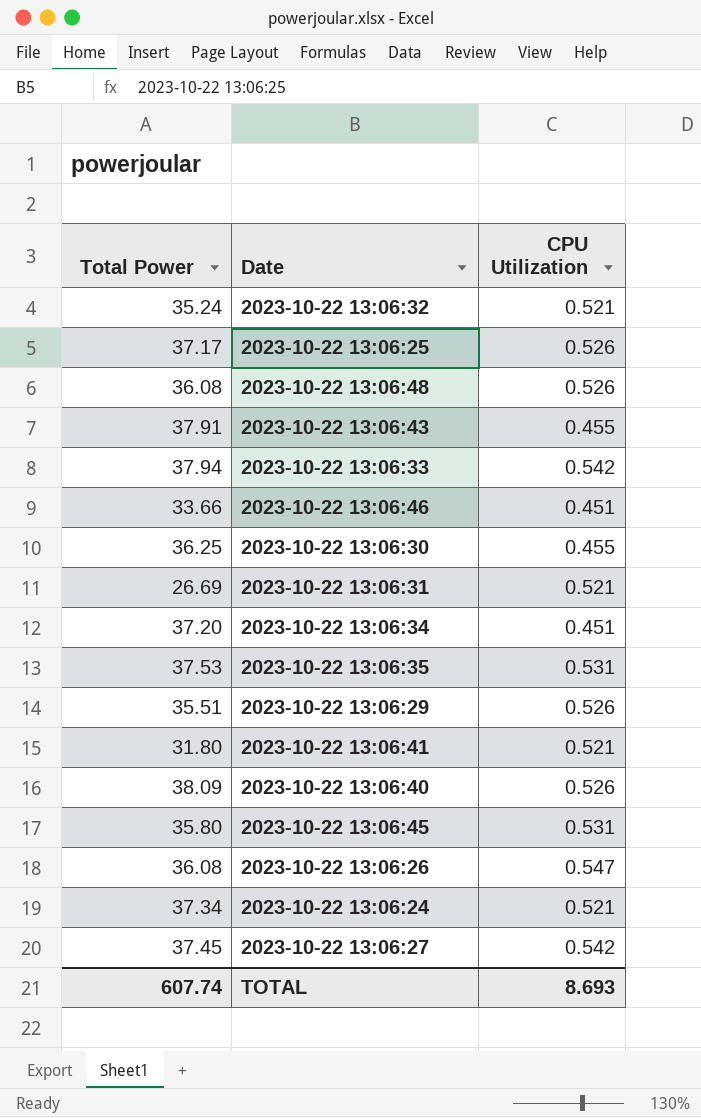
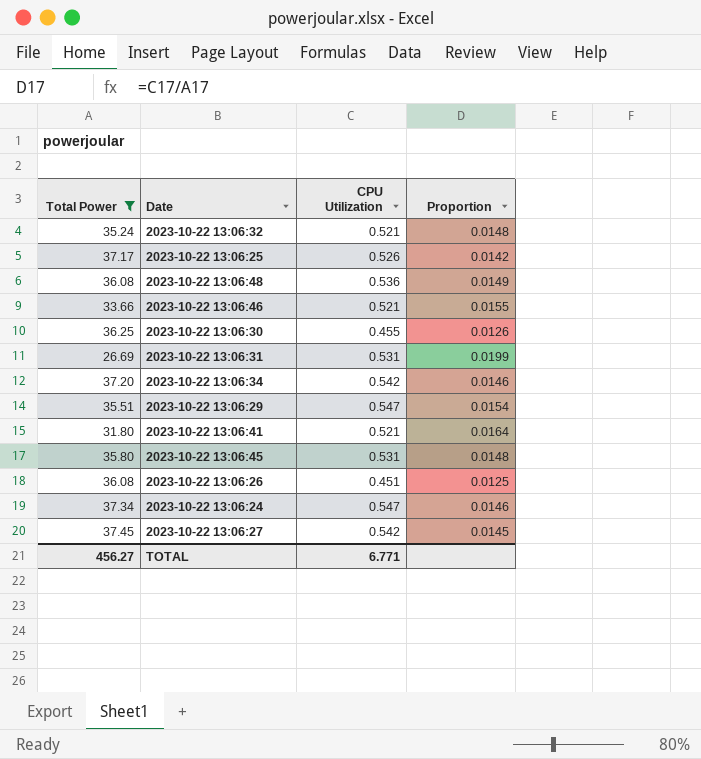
filter: none -> Total Power <= 37.45
column Proportion | formula: none -> [CPU Utilization] / [Total Power]
2023-10-22 13:06:48 | CPU Utilization: 0.526 -> 0.536
2023-10-22 13:06:46 | CPU Utilization: 0.451 -> 0.521
2023-10-22 13:06:31 | CPU Utilization: 0.521 -> 0.531
2023-10-22 13:06:34 | CPU Utilization: 0.451 -> 0.542
2023-10-22 13:06:29 | CPU Utilization: 0.526 -> 0.547
2023-10-22 13:06:26 | CPU Utilization: 0.547 -> 0.451
2023-10-22 13:06:24 | CPU Utilization: 0.521 -> 0.547
TOTAL | Total Power: 607.74 -> 456.27
TOTAL | CPU Utilization: 8.693 -> 6.771

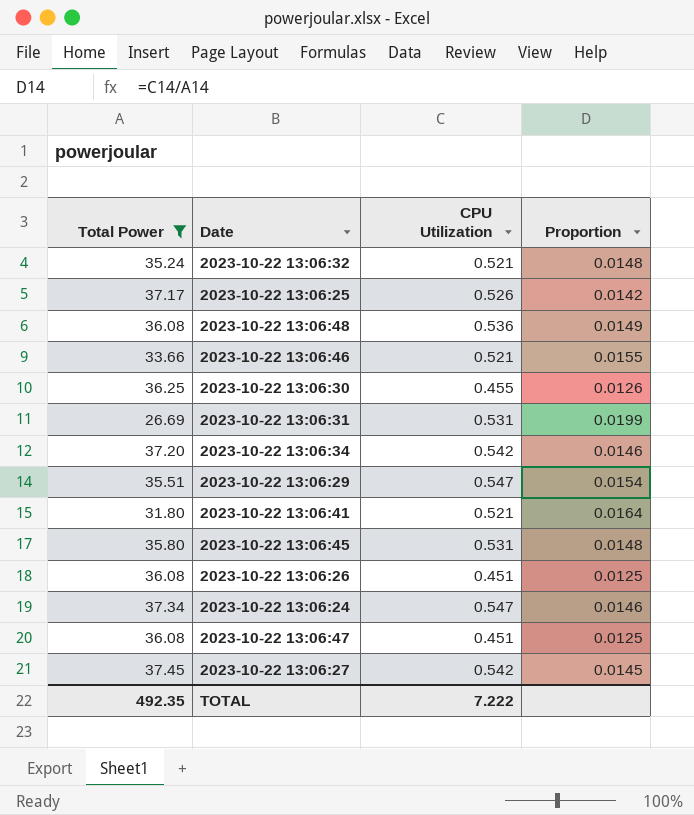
row 2023-10-22 13:06:47: none -> 36.08 | 0.451 | 0.0125
TOTAL | Total Power: 456.27 -> 492.35
TOTAL | CPU Utilization: 6.771 -> 7.222

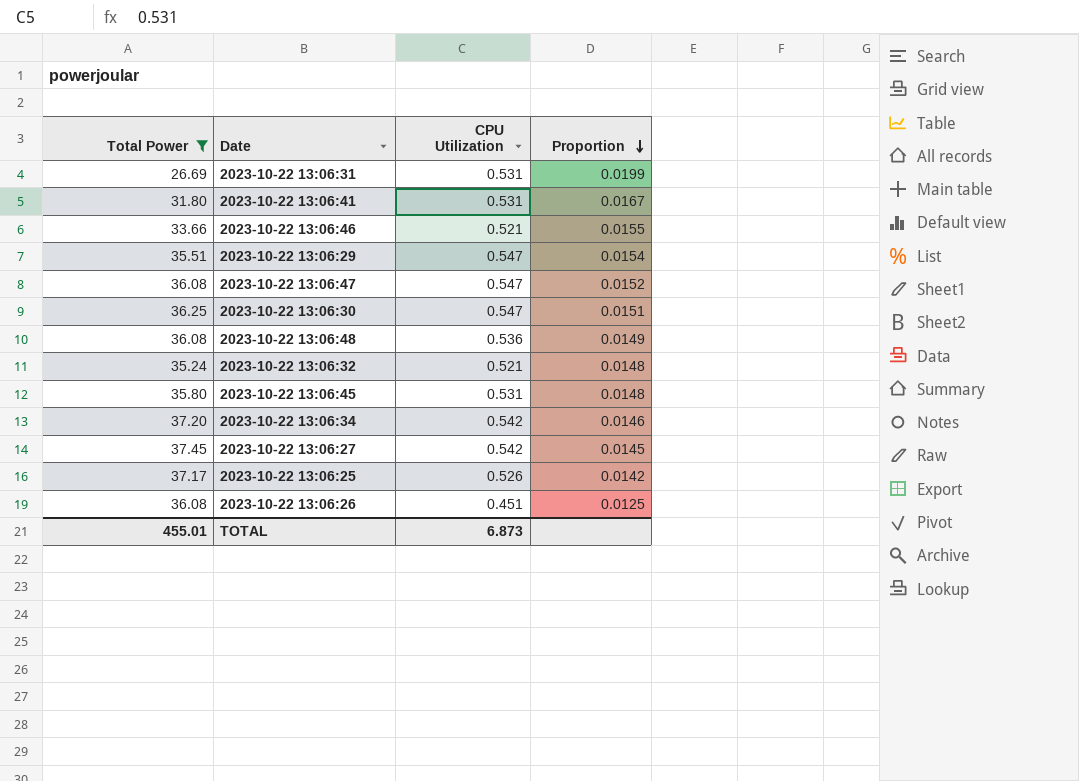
row order: none -> Proportion descending
row 2023-10-22 13:06:24: 37.34 | 0.547 | 0.0146 -> none
2023-10-22 13:06:41 | CPU Utilization: 0.521 -> 0.531
2023-10-22 13:06:41 | Proportion: 0.0164 -> 0.0167
2023-10-22 13:06:47 | CPU Utilization: 0.451 -> 0.547
2023-10-22 13:06:47 | Proportion: 0.0125 -> 0.0152
2023-10-22 13:06:30 | CPU Utilization: 0.455 -> 0.547
2023-10-22 13:06:30 | Proportion: 0.0126 -> 0.0151
TOTAL | Total Power: 492.35 -> 455.01
TOTAL | CPU Utilization: 7.222 -> 6.873

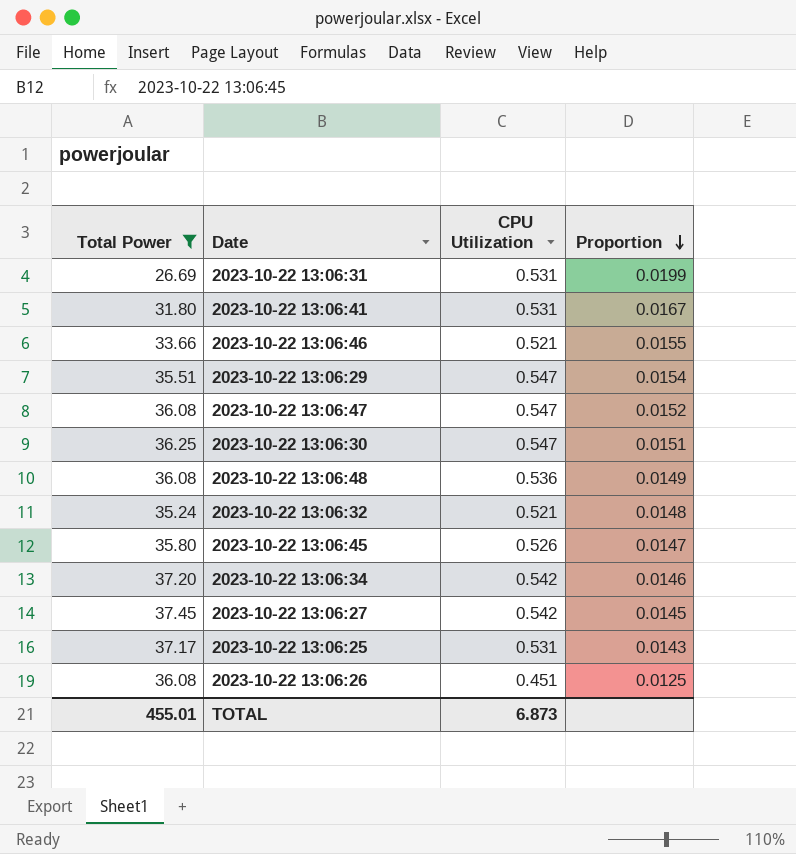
2023-10-22 13:06:45 | CPU Utilization: 0.531 -> 0.526
2023-10-22 13:06:45 | Proportion: 0.0148 -> 0.0147
2023-10-22 13:06:25 | CPU Utilization: 0.526 -> 0.531
2023-10-22 13:06:25 | Proportion: 0.0142 -> 0.0143

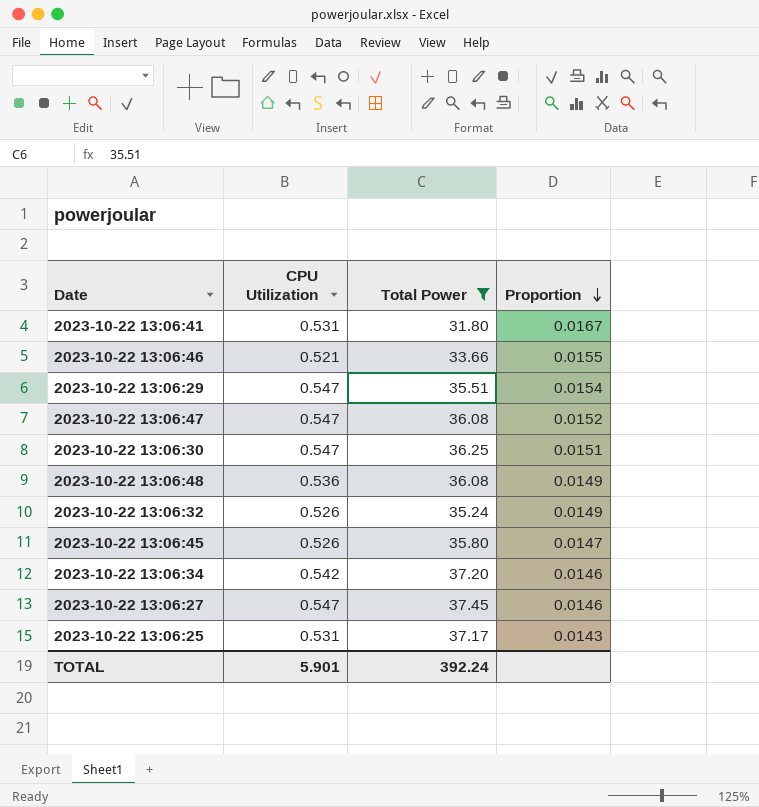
column Total Power | position: 1 -> 3
row 2023-10-22 13:06:31: 26.69 | 0.531 | 0.0199 -> none
row 2023-10-22 13:06:26: 36.08 | 0.451 | 0.0125 -> none
2023-10-22 13:06:32 | CPU Utilization: 0.521 -> 0.526
2023-10-22 13:06:32 | Proportion: 0.0148 -> 0.0149
2023-10-22 13:06:27 | CPU Utilization: 0.542 -> 0.547
2023-10-22 13:06:27 | Proportion: 0.0145 -> 0.0146
TOTAL | CPU Utilization: 6.873 -> 5.901
TOTAL | Total Power: 455.01 -> 392.24

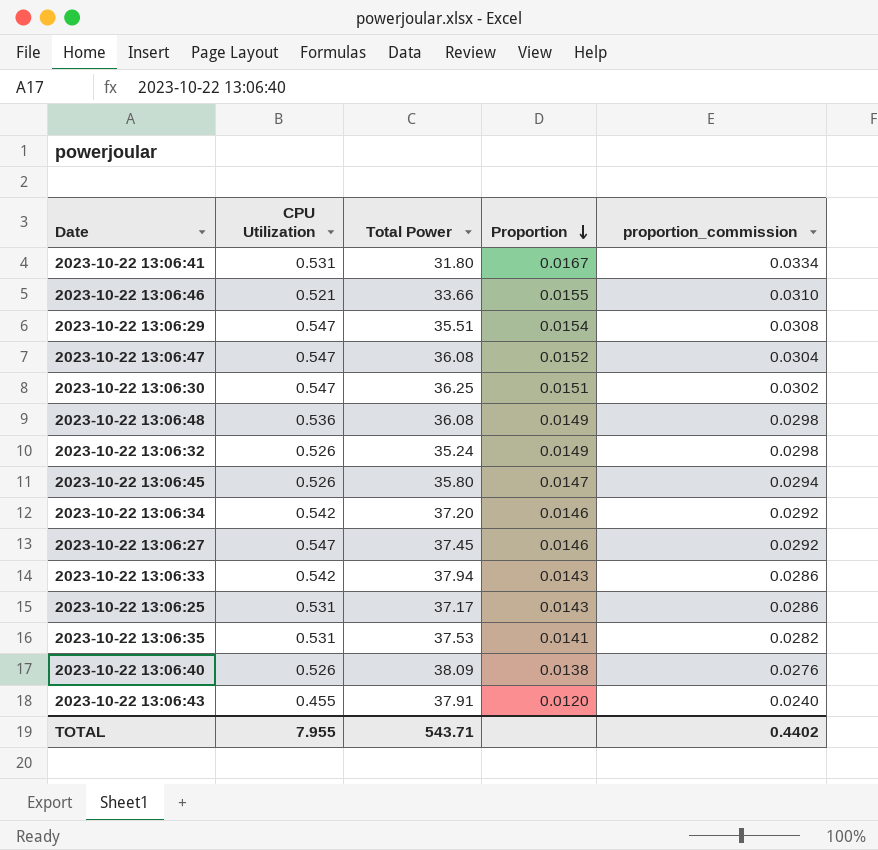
filter: Total Power <= 37.45 -> none
column proportion_commission | formula: none -> [Proportion] * 2
TOTAL | CPU Utilization: 5.901 -> 7.955
TOTAL | Total Power: 392.24 -> 543.71

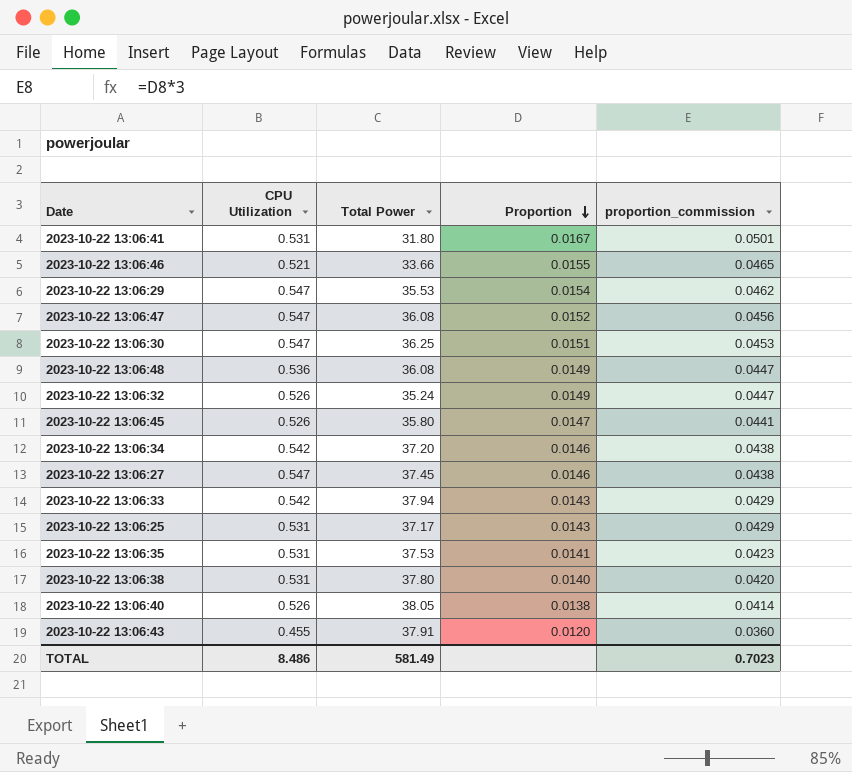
column proportion_commission | formula: [Proportion] * 2 -> [Proportion] * 3
2023-10-22 13:06:29 | Total Power: 35.51 -> 35.53
row 2023-10-22 13:06:38: none -> 0.531 | 37.80 | 0.0140 | 0.0420
2023-10-22 13:06:40 | Total Power: 38.09 -> 38.05
TOTAL | CPU Utilization: 7.955 -> 8.486
TOTAL | Total Power: 543.71 -> 581.49
TOTAL | proportion_commission: 0.4402 -> 0.7023

